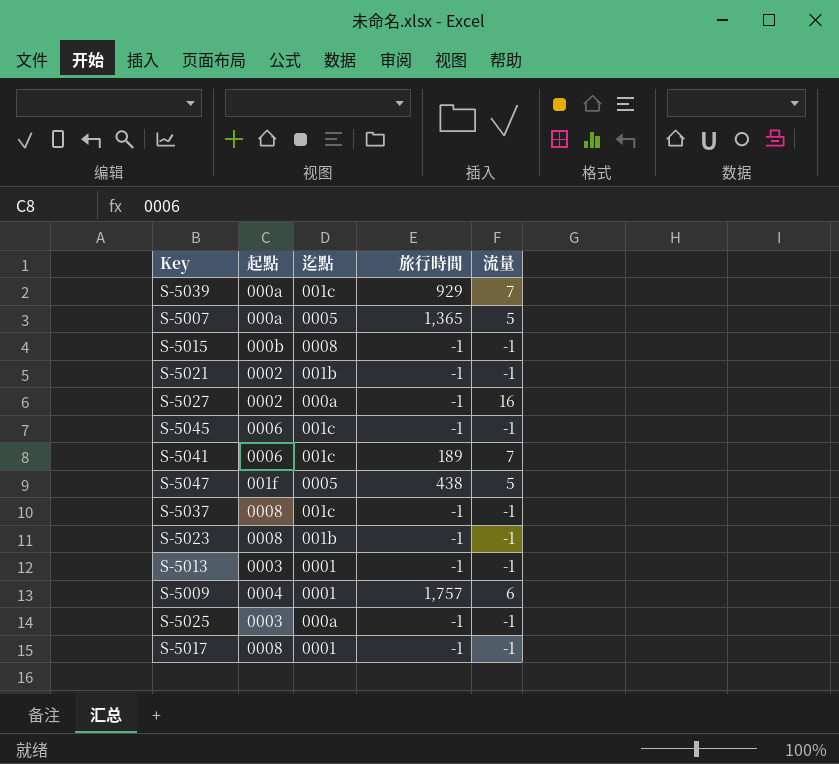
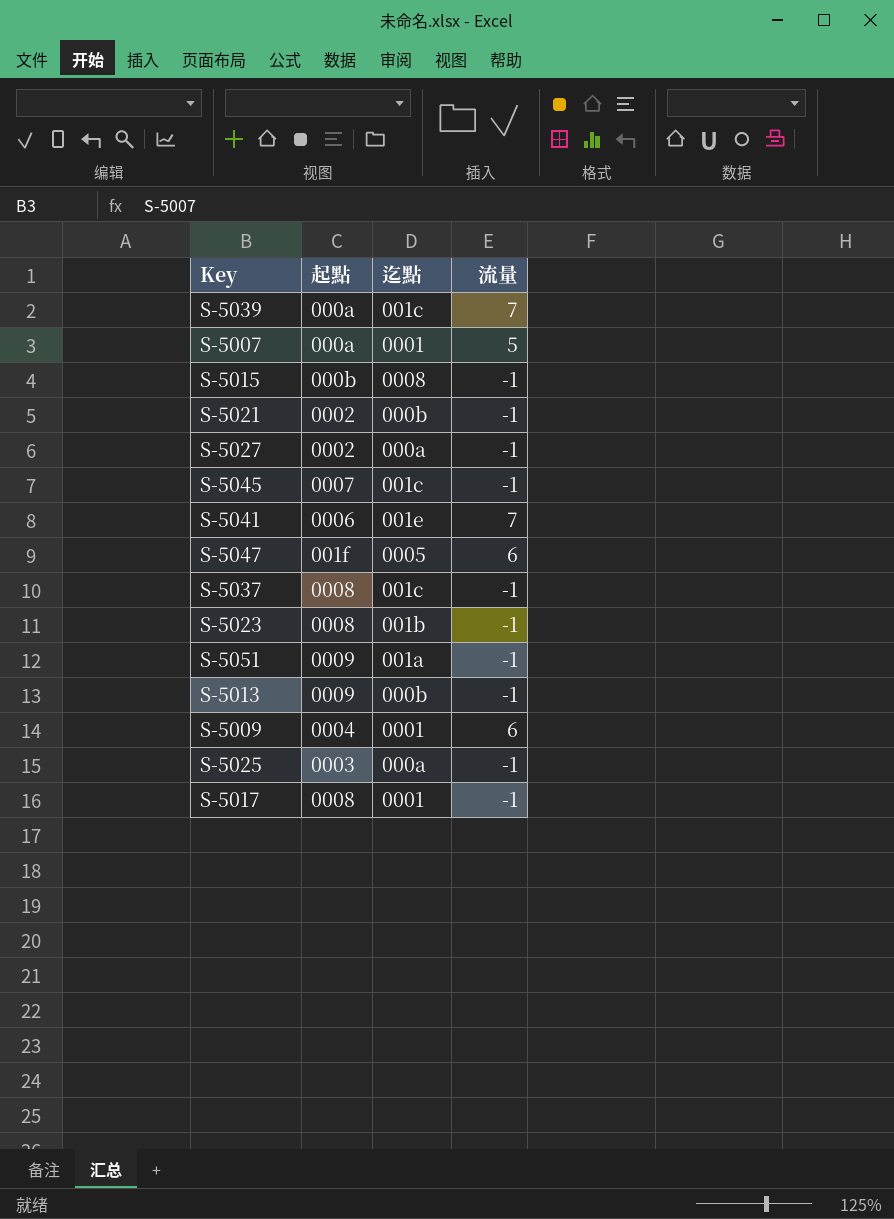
column 旅行時間 | position: 4 -> none
S-5007 | 迄點: 0005 -> 0001
S-5021 | 迄點: 001b -> 000b
S-5027 | 流量: 16 -> -1
S-5045 | 起點: 0006 -> 0007
S-5041 | 迄點: 001c -> 001e
S-5047 | 流量: 5 -> 6
row S-5051: none -> 0009 | 001a | -1
S-5013 | 起點: 0003 -> 0009
S-5013 | 迄點: 0001 -> 000b

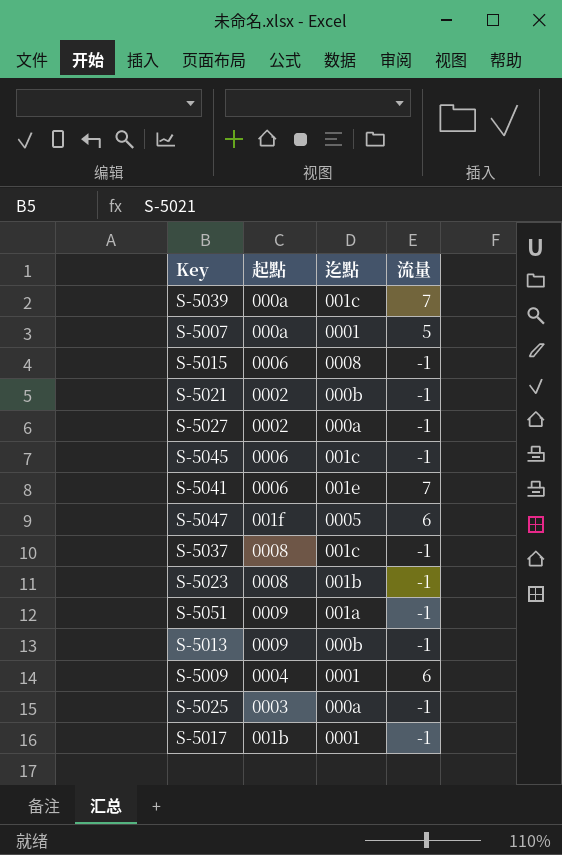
S-5015 | 起點: 000b -> 0006
S-5045 | 起點: 0007 -> 0006
S-5017 | 起點: 0008 -> 001b

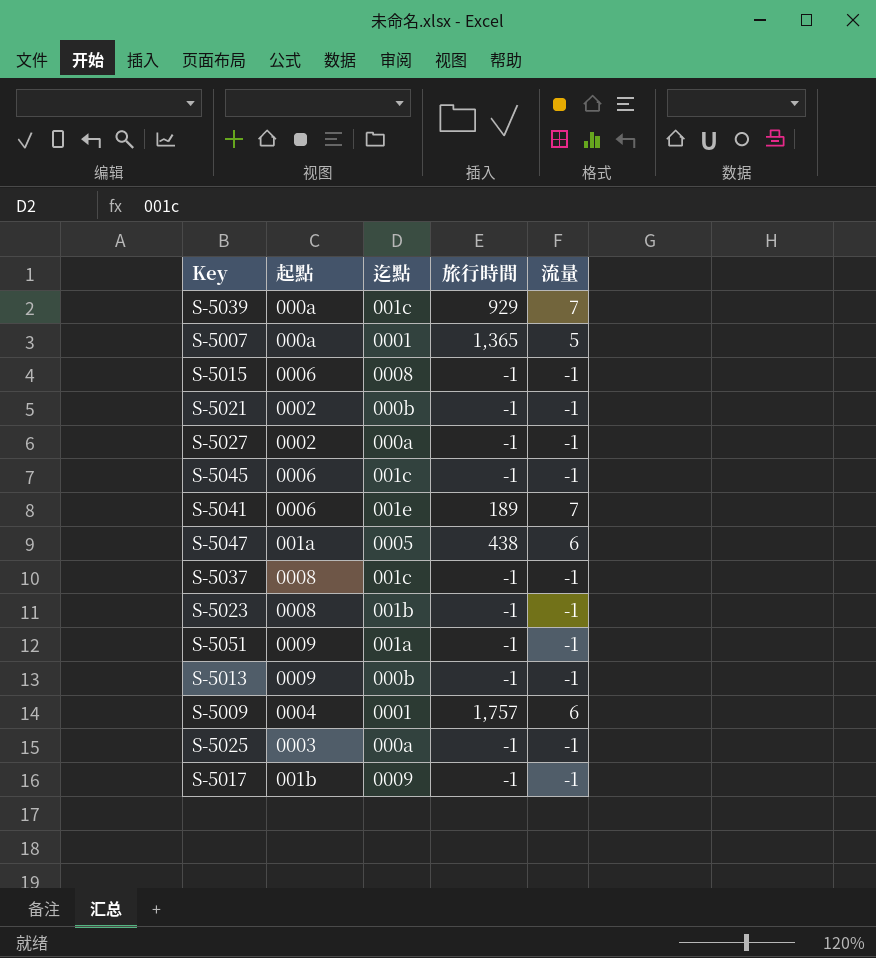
column 旅行時間 | position: none -> 4
S-5047 | 起點: 001f -> 001a
S-5017 | 迄點: 0001 -> 0009

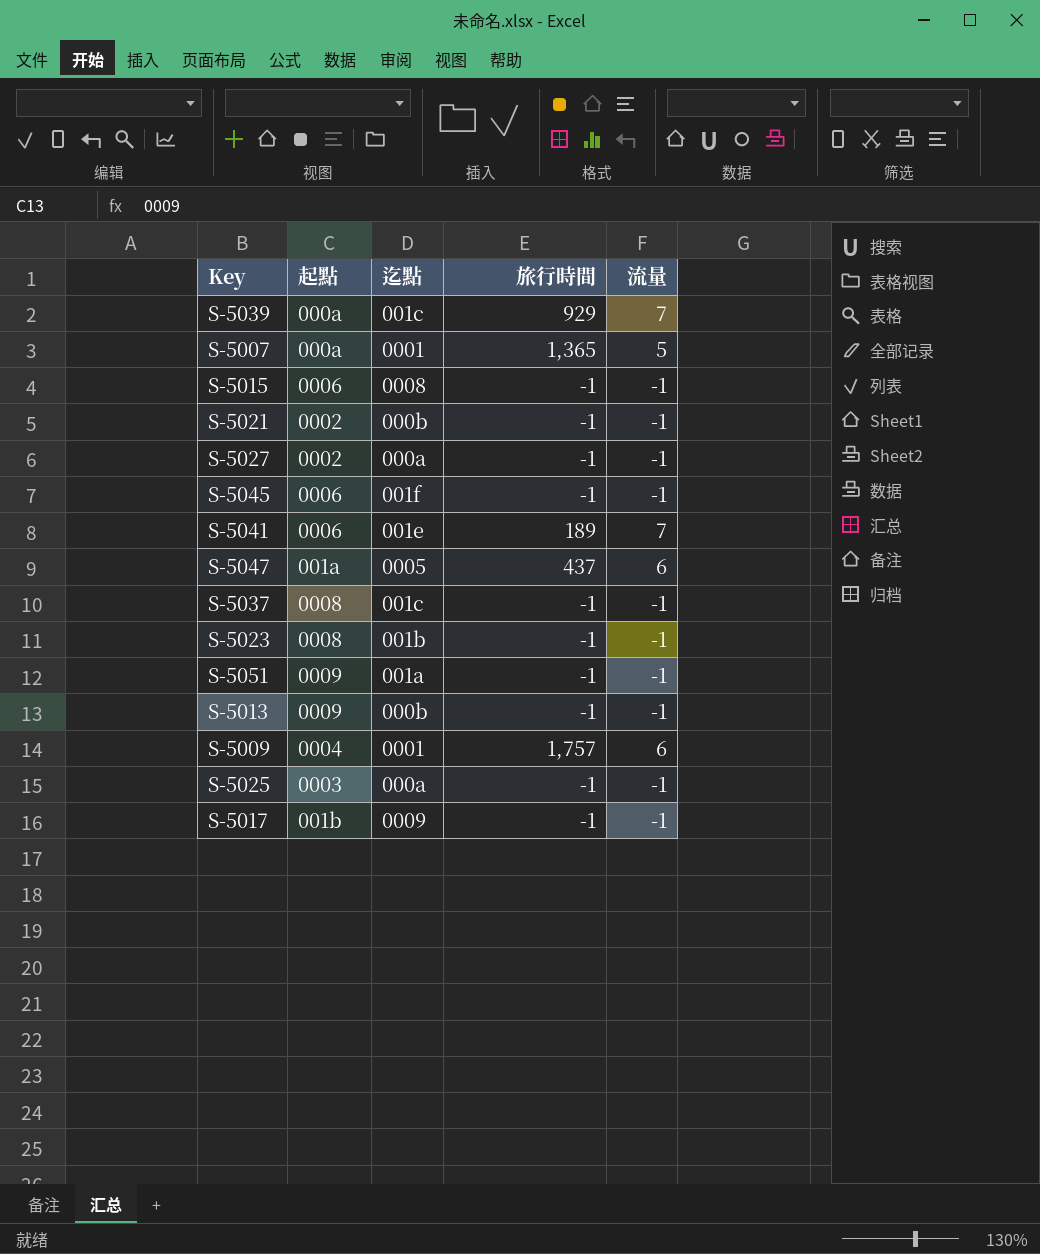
S-5045 | 迄點: 001c -> 001f
S-5047 | 旅行時間: 438 -> 437

